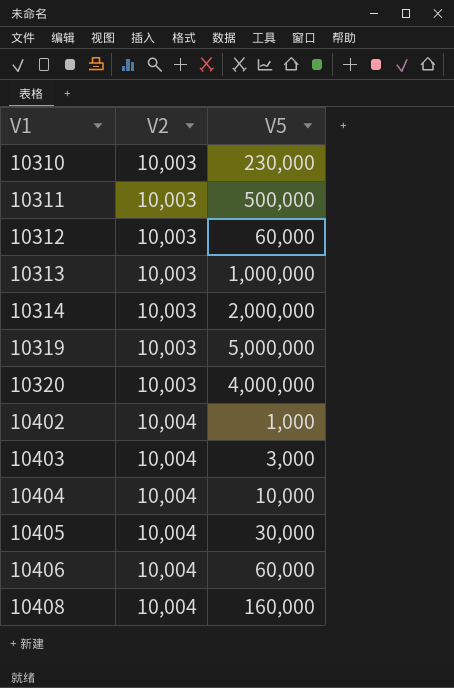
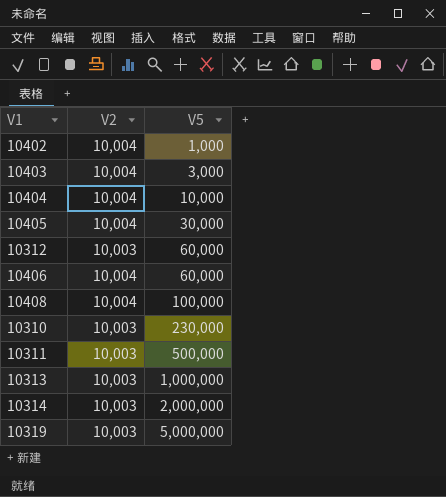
row order: V1 ascending -> V5 ascending
row 10320: 10,003 | 4,000,000 -> none
10408 | V5: 160,000 -> 100,000

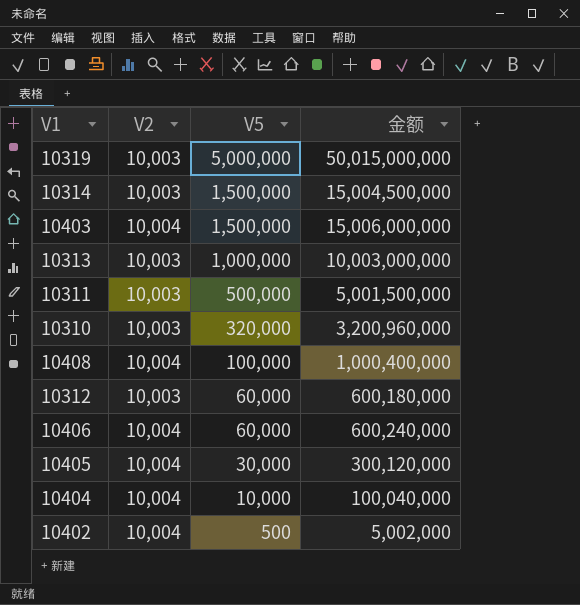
row order: V5 ascending -> V5 descending
column 金额 | formula: none -> [V2] * [V5]
10314 | V5: 2,000,000 -> 1,500,000
10403 | V5: 3,000 -> 1,500,000
10310 | V5: 230,000 -> 320,000
10402 | V5: 1,000 -> 500

